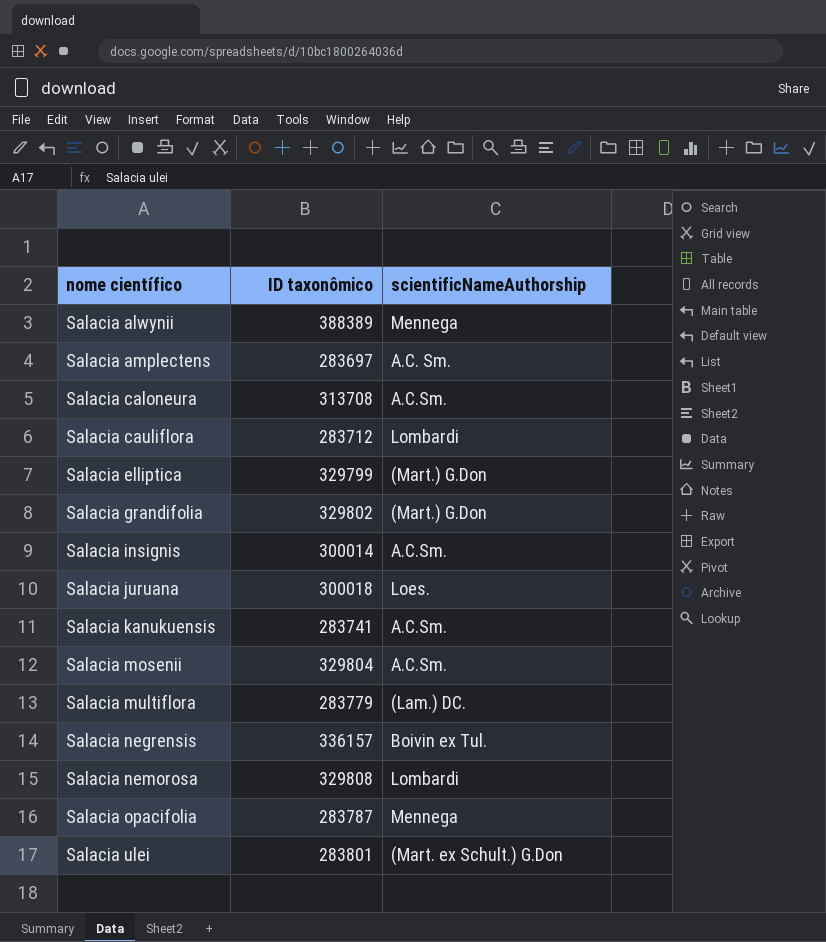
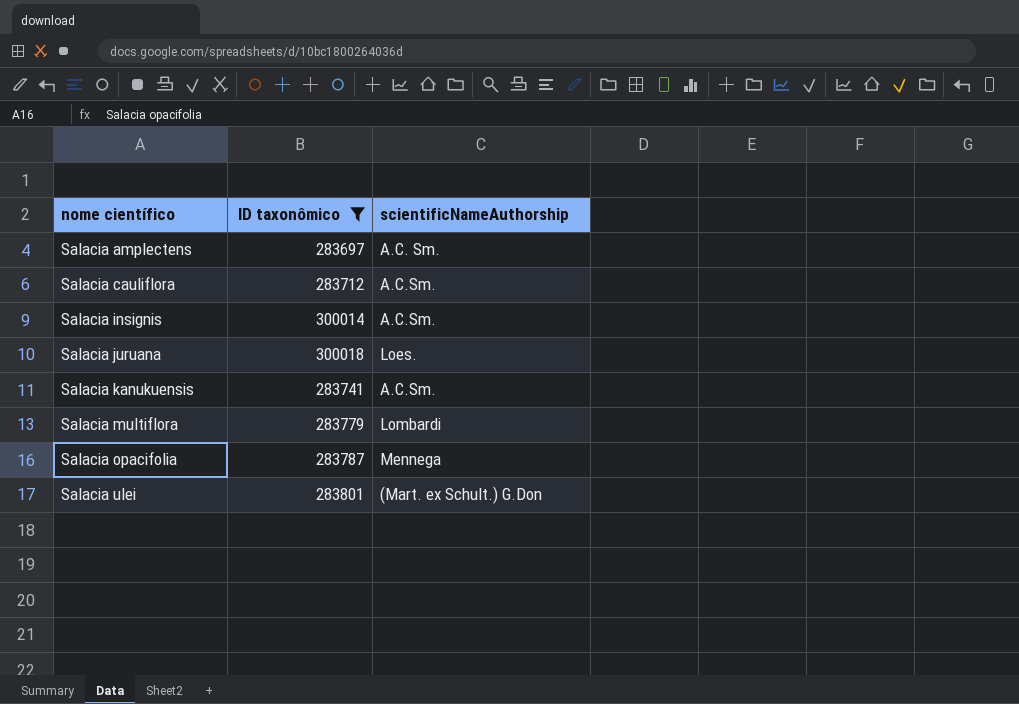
filter: none -> ID taxonômico <= 300018
Salacia cauliflora | scientificNameAuthorship: Lombardi -> A.C.Sm.
Salacia multiflora | scientificNameAuthorship: (Lam.) DC. -> Lombardi

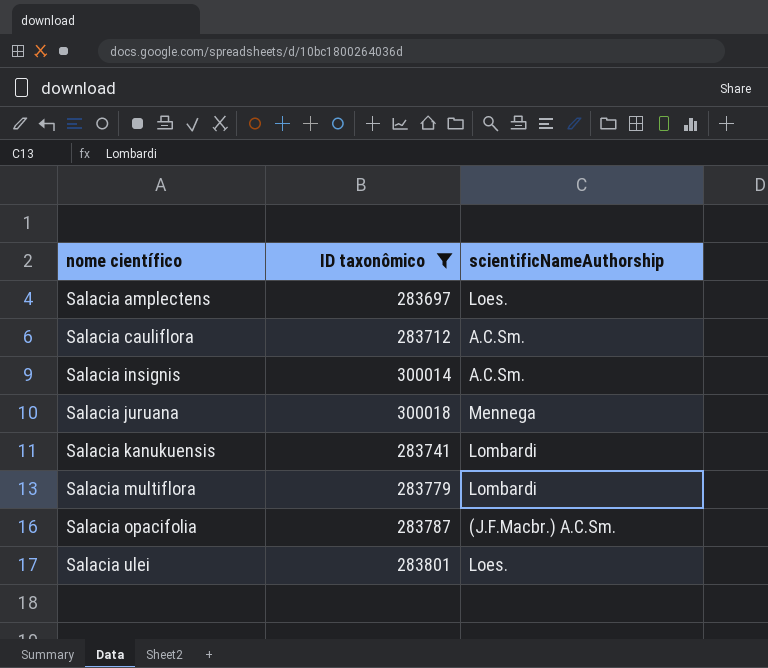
Salacia amplectens | scientificNameAuthorship: A.C. Sm. -> Loes.
Salacia juruana | scientificNameAuthorship: Loes. -> Mennega
Salacia kanukuensis | scientificNameAuthorship: A.C.Sm. -> Lombardi
Salacia opacifolia | scientificNameAuthorship: Mennega -> (J.F.Macbr.) A.C.Sm.
Salacia ulei | scientificNameAuthorship: (Mart. ex Schult.) G.Don -> Loes.

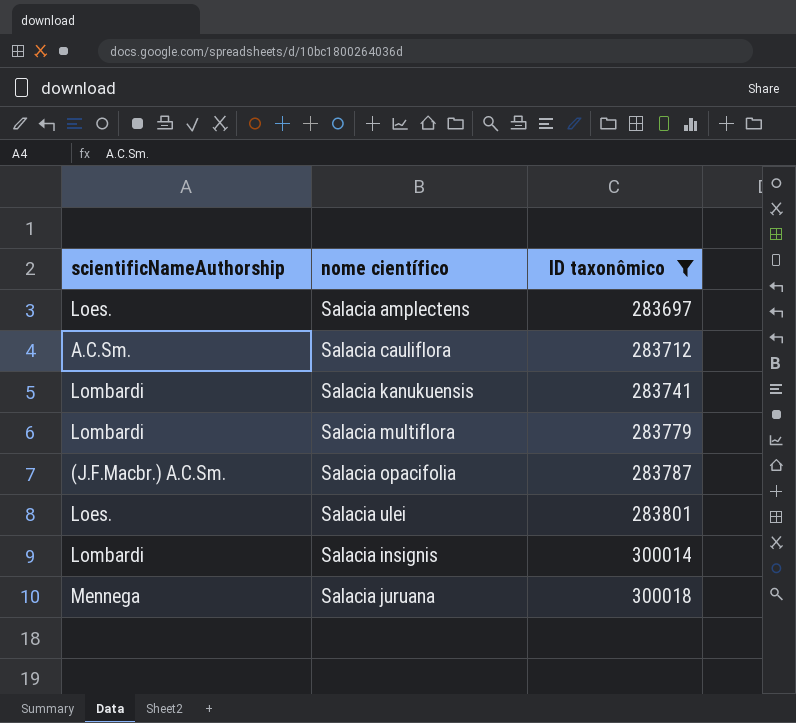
row order: nome científico ascending -> ID taxonômico ascending
column scientificNameAuthorship | position: 3 -> 1
Salacia insignis | scientificNameAuthorship: A.C.Sm. -> Lombardi

